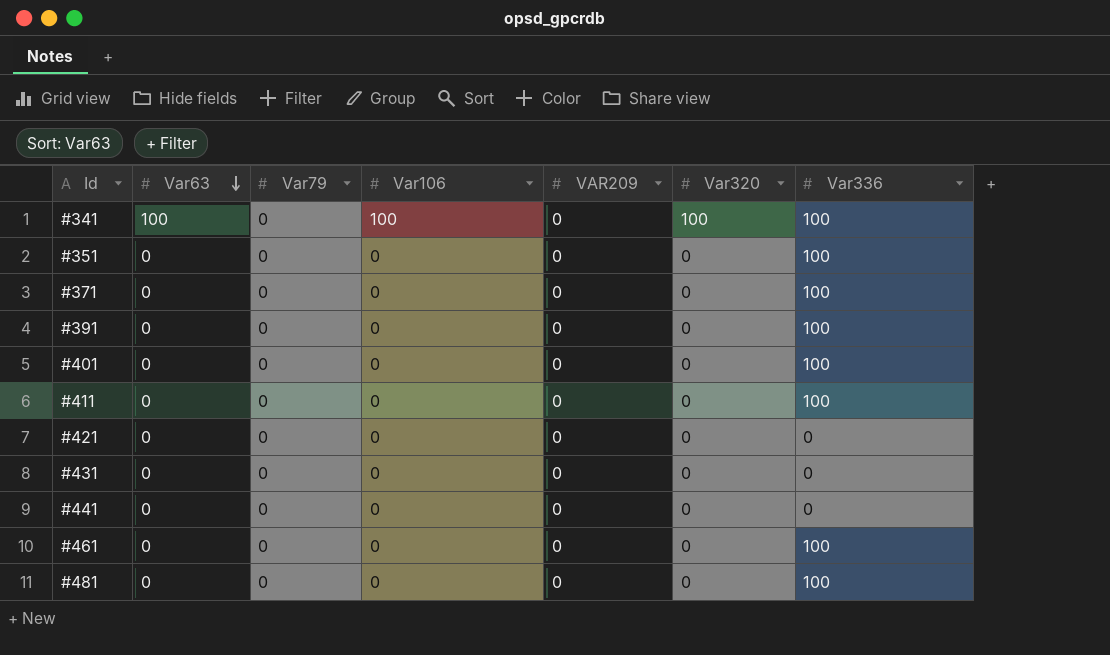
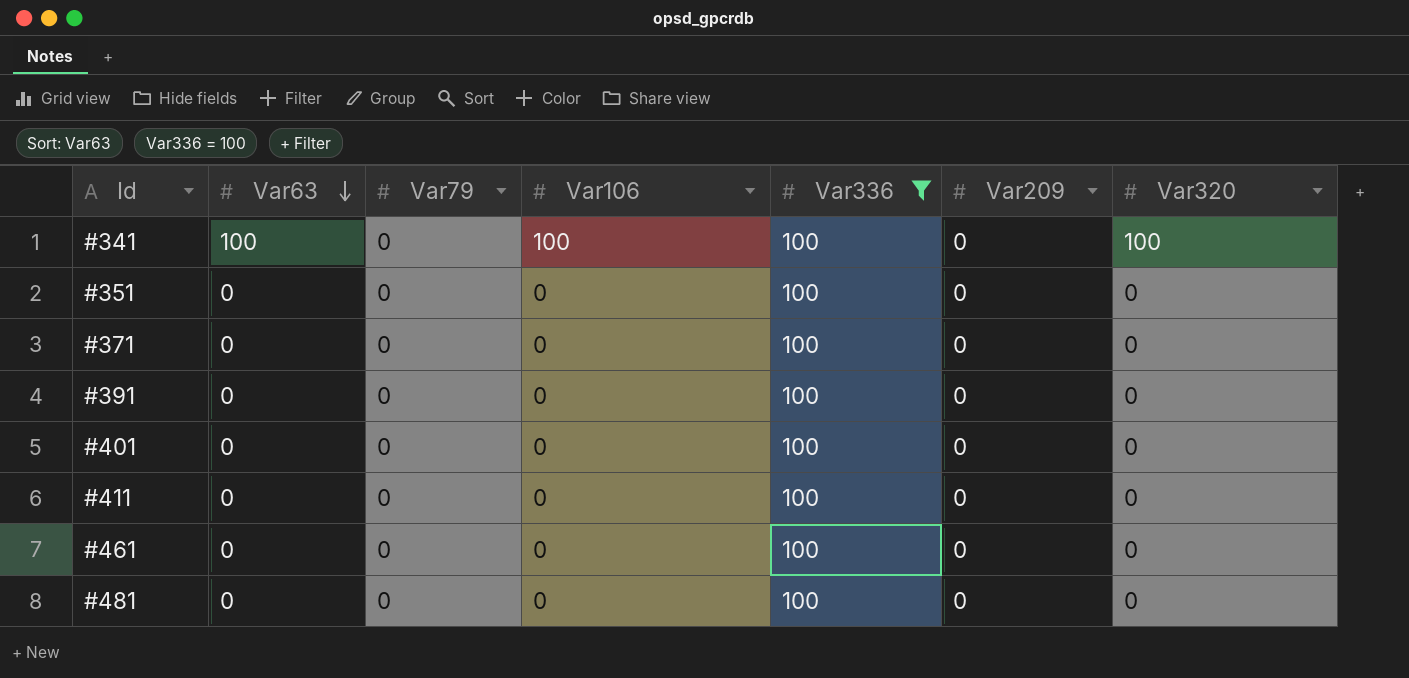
filter: none -> Var336 = 100
column Var336 | position: 7 -> 5
column name: VAR209 -> Var209

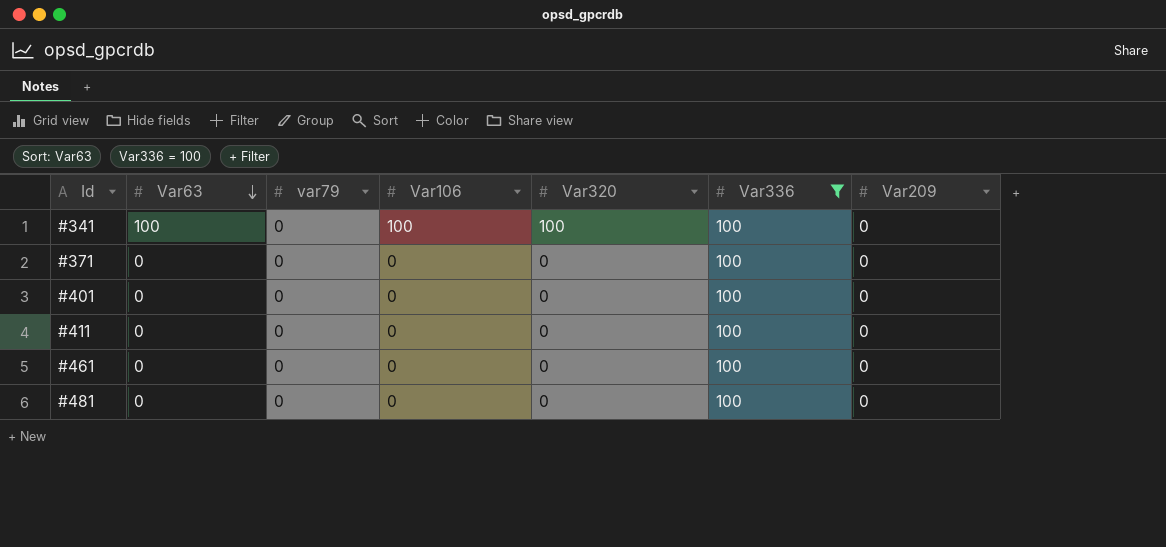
column name: Var79 -> var79
column Var320 | position: 7 -> 5
row #351: 0 | 0 | 0 | 100 | 0 | 0 -> none
row #391: 0 | 0 | 0 | 100 | 0 | 0 -> none

